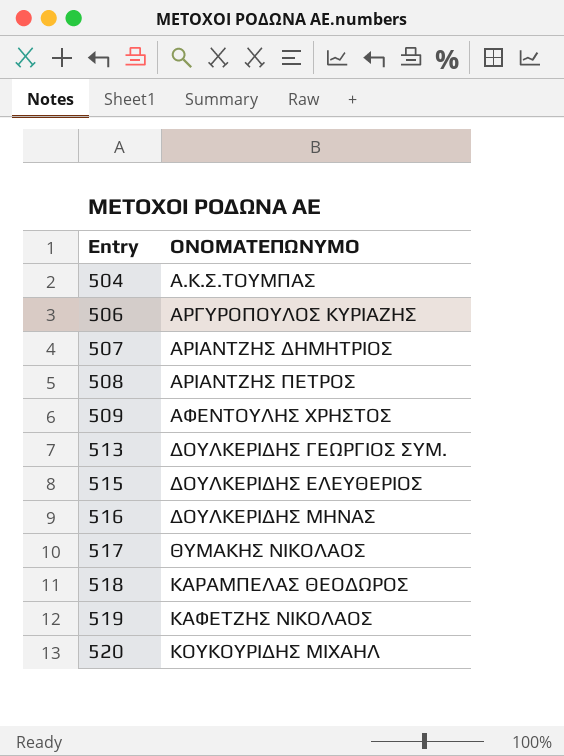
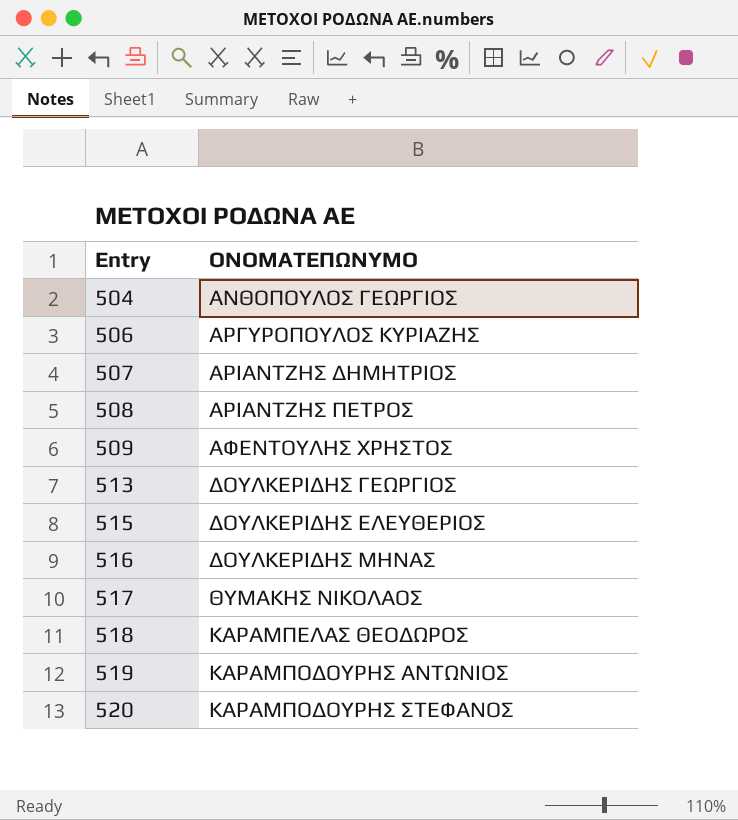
504 | ΟΝΟΜΑΤΕΠΩΝΥΜΟ: Α.Κ.Σ.ΤΟΥΜΠΑΣ -> ΑΝΘΟΠΟΥΛΟΣ ΓΕΩΡΓΙΟΣ
513 | ΟΝΟΜΑΤΕΠΩΝΥΜΟ: ΔΟΥΛΚΕΡΙΔΗΣ ΓΕΩΡΓΙΟΣ ΣΥΜ. -> ΔΟΥΛΚΕΡΙΔΗΣ ΓΕΩΡΓΙΟΣ
519 | ΟΝΟΜΑΤΕΠΩΝΥΜΟ: ΚΑΦΕΤΖΗΣ ΝΙΚΟΛΑΟΣ -> ΚΑΡΑΜΠΟΔΟΥΡΗΣ ΑΝΤΩΝΙΟΣ
520 | ΟΝΟΜΑΤΕΠΩΝΥΜΟ: ΚΟΥΚΟΥΡΙΔΗΣ ΜΙΧΑΗΛ -> ΚΑΡΑΜΠΟΔΟΥΡΗΣ ΣΤΕΦΑΝΟΣ

